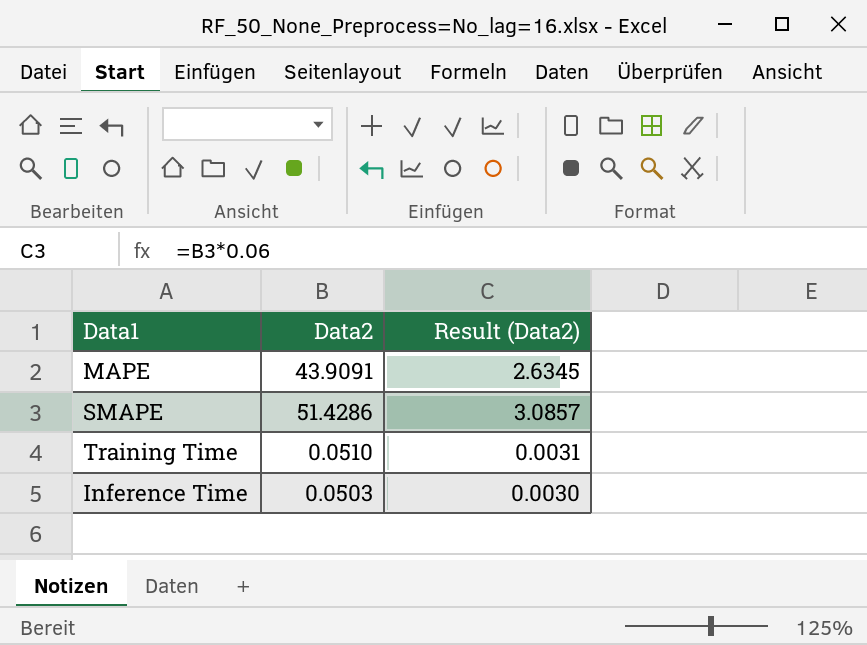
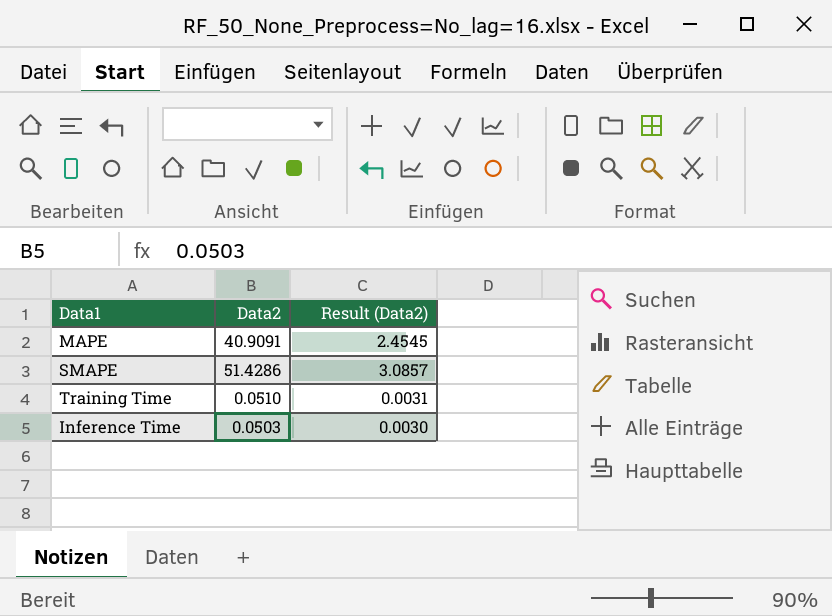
MAPE | Data2: 43.9091 -> 40.9091
MAPE | Result (Data2): 2.6345 -> 2.4545

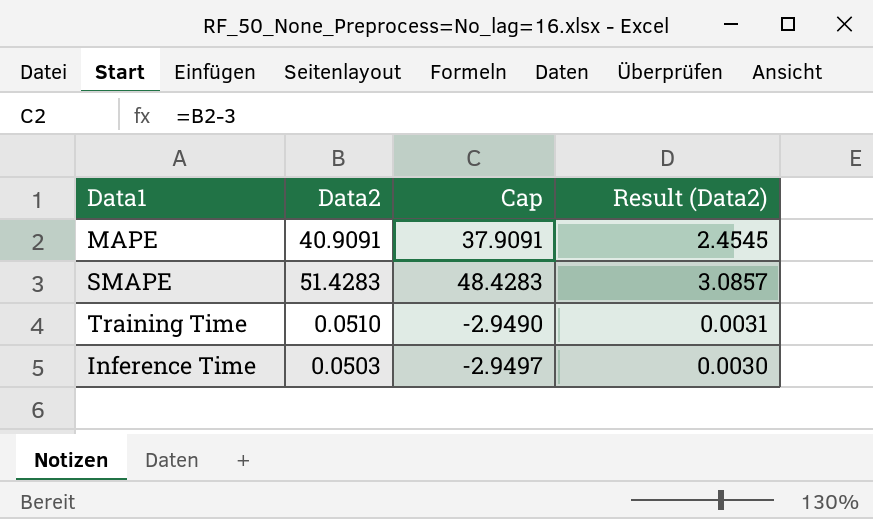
column Cap | formula: none -> [Data2] - 3
SMAPE | Data2: 51.4286 -> 51.4283

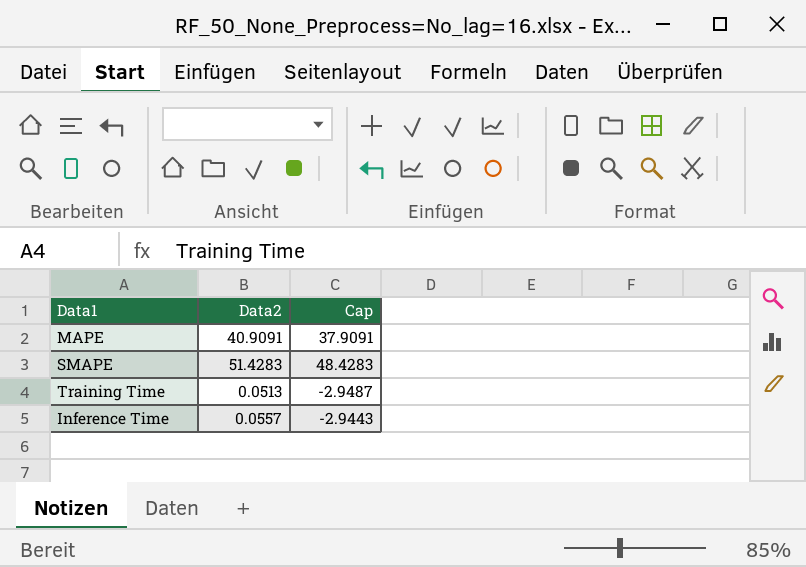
column Result (Data2) | formula: [Data2] * 0.06 -> none
Training Time | Data2: 0.0510 -> 0.0513
Training Time | Cap: -2.9490 -> -2.9487
Inference Time | Data2: 0.0503 -> 0.0557
Inference Time | Cap: -2.9497 -> -2.9443

